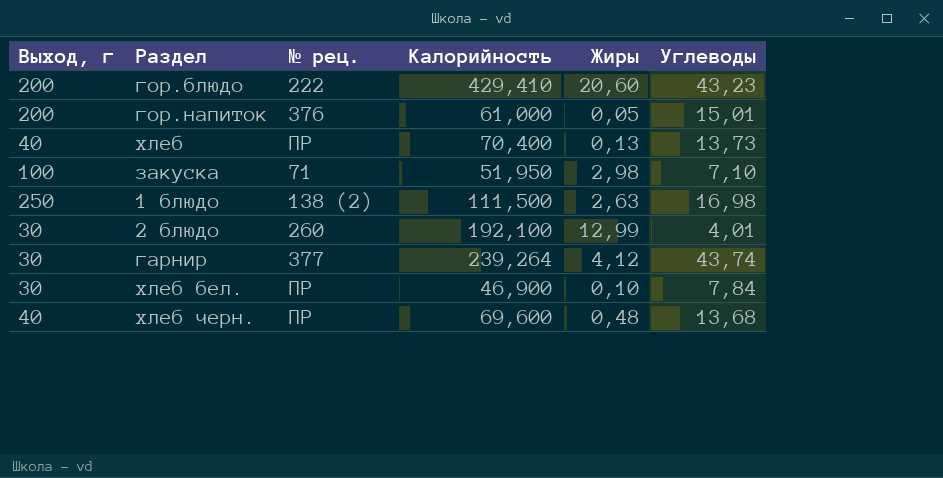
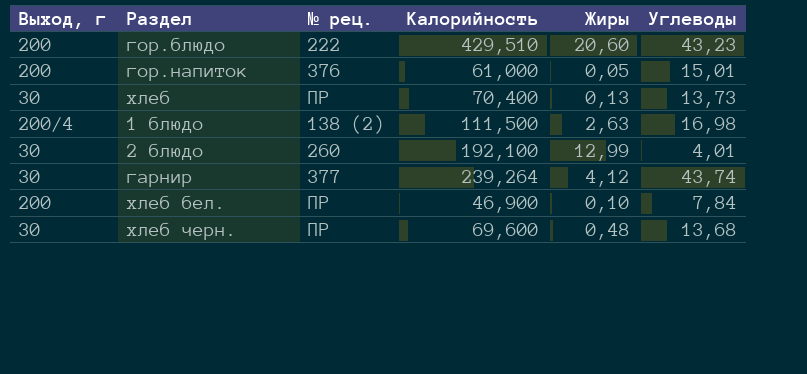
row закуска: 100 | 71 | 51,950 | 2,98 | 7,10 -> none
гор.блюдо | Калорийность: 429,410 -> 429,510
хлеб | Выход, г: 40 -> 30
1 блюдо | Выход, г: 250 -> 200/4
хлеб бел. | Выход, г: 30 -> 200
хлеб черн. | Выход, г: 40 -> 30

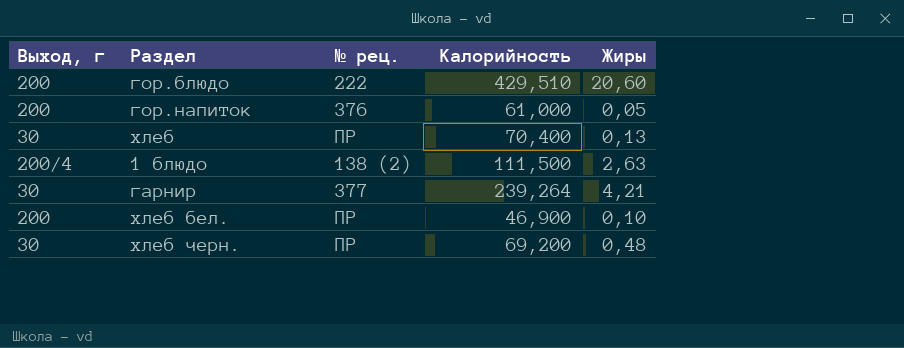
column Углеводы | position: 6 -> none
row 2 блюдо: 30 | 260 | 192,100 | 12,99 | 4,01 -> none
гарнир | Жиры: 4,12 -> 4,21
хлеб черн. | Калорийность: 69,600 -> 69,200

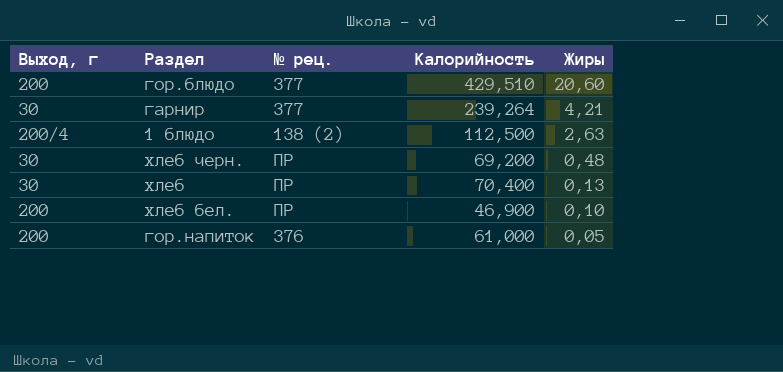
row order: none -> Жиры descending
гор.блюдо | № рец.: 222 -> 377
1 блюдо | Калорийность: 111,500 -> 112,500

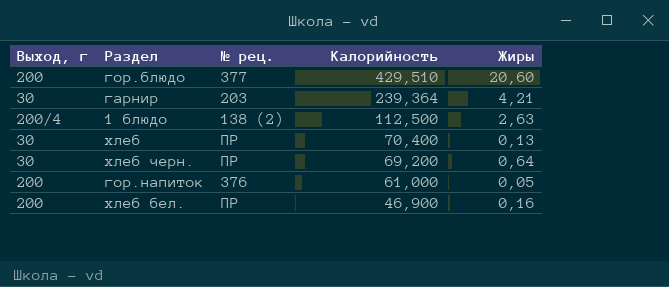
row order: Жиры descending -> Калорийность descending
гарнир | № рец.: 377 -> 203
гарнир | Калорийность: 239,264 -> 239,364
хлеб черн. | Жиры: 0,48 -> 0,64
хлеб бел. | Жиры: 0,10 -> 0,16

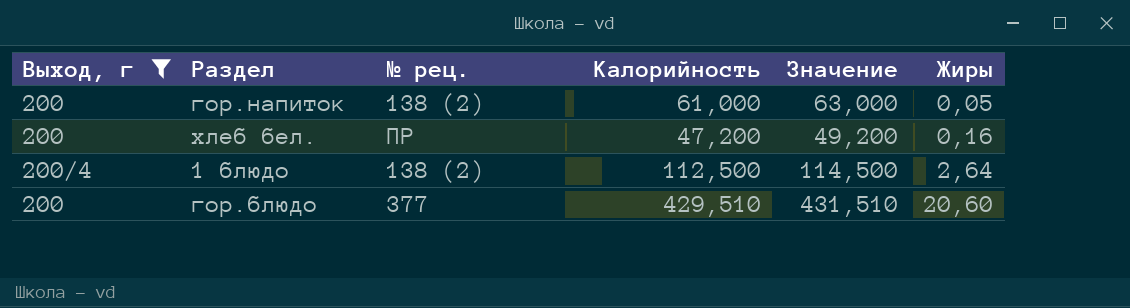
filter: none -> Выход, г != 30
row order: Калорийность descending -> Жиры ascending
column Значение | formula: none -> [Калорийность] + 2
гор.напиток | № рец.: 376 -> 138 (2)
хлеб бел. | Калорийность: 46,900 -> 47,200
1 блюдо | Жиры: 2,63 -> 2,64

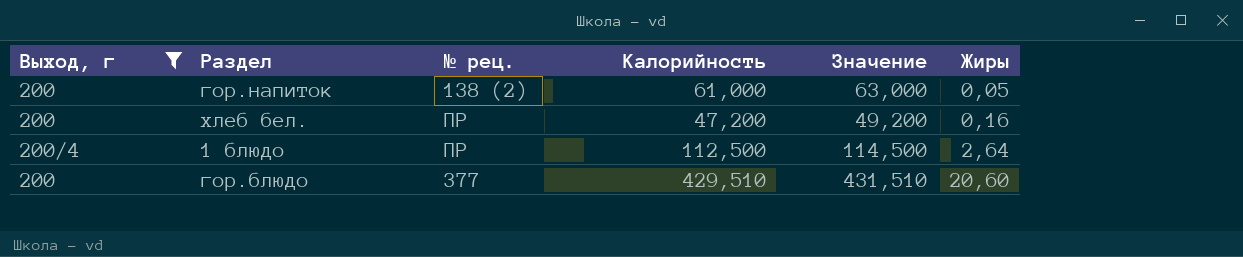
1 блюдо | № рец.: 138 (2) -> ПР

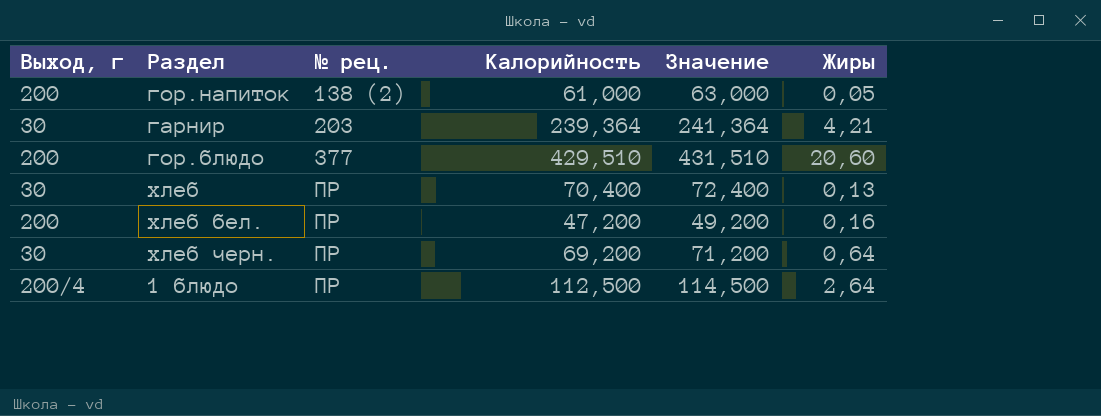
filter: Выход, г != 30 -> none
row order: Жиры ascending -> № рец. ascending

